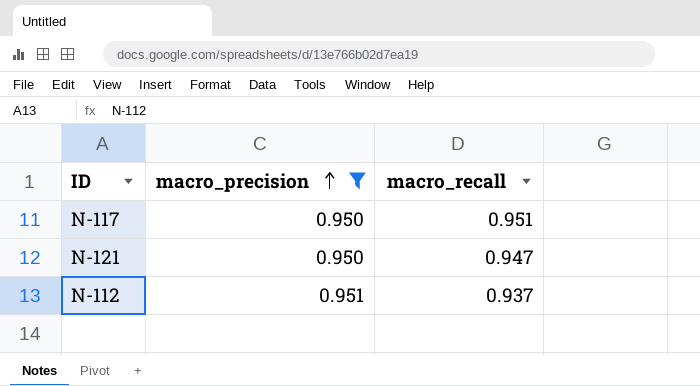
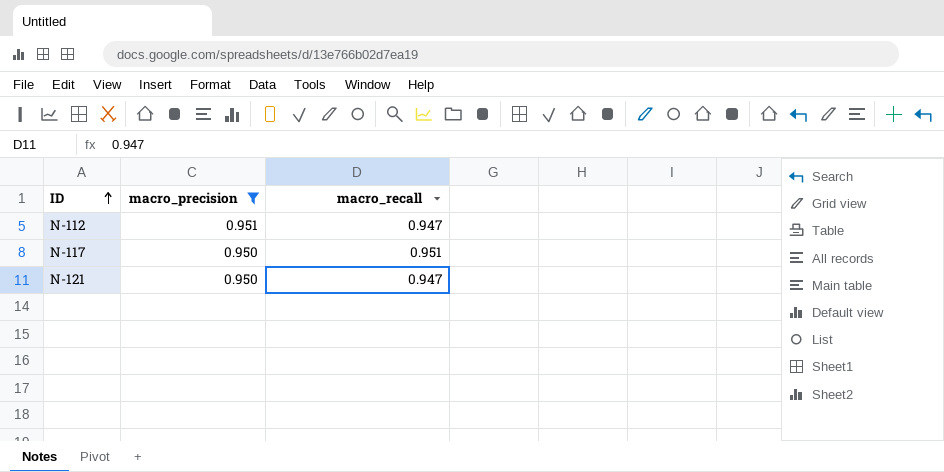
row order: macro_precision ascending -> ID ascending
N-112 | macro_recall: 0.937 -> 0.947

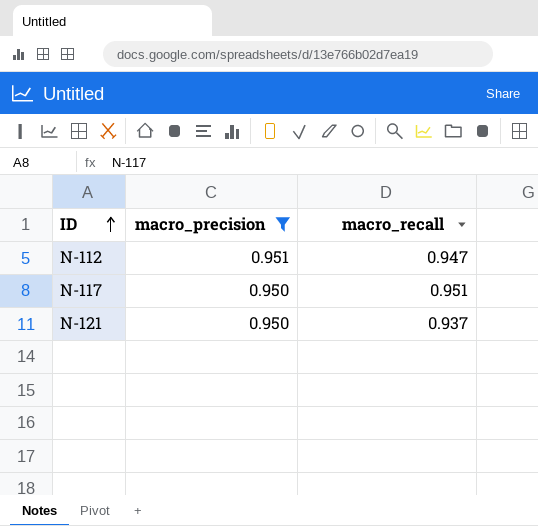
N-121 | macro_recall: 0.947 -> 0.937

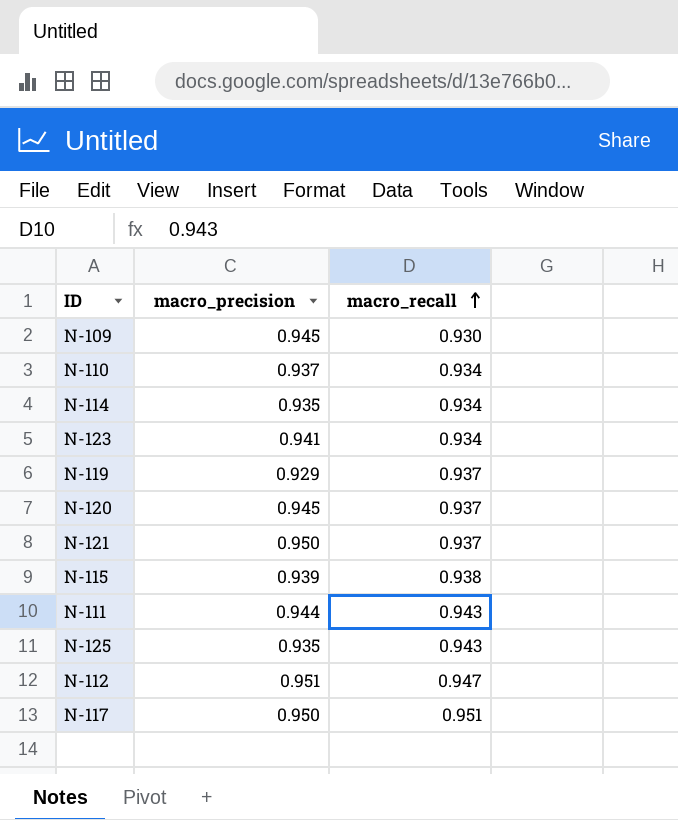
filter: macro_precision >= 0.950 -> none
row order: ID ascending -> macro_recall ascending

